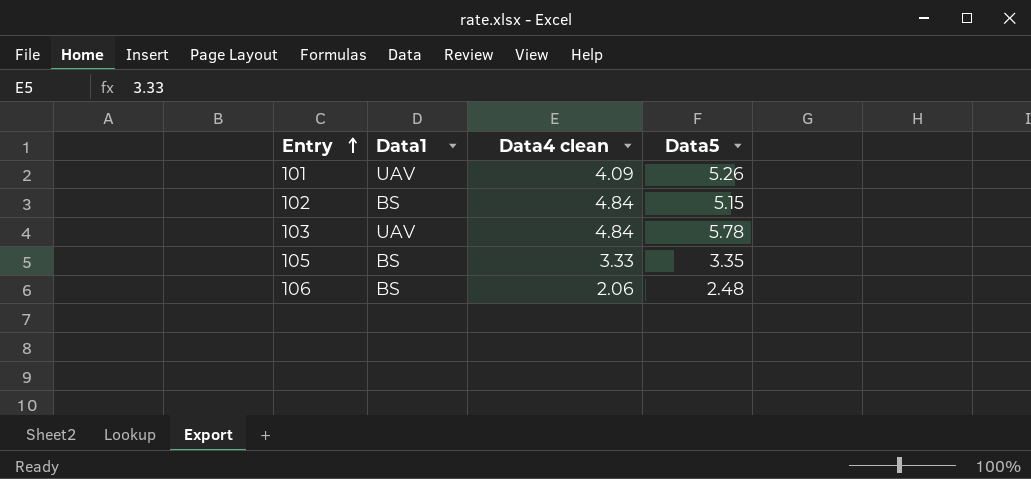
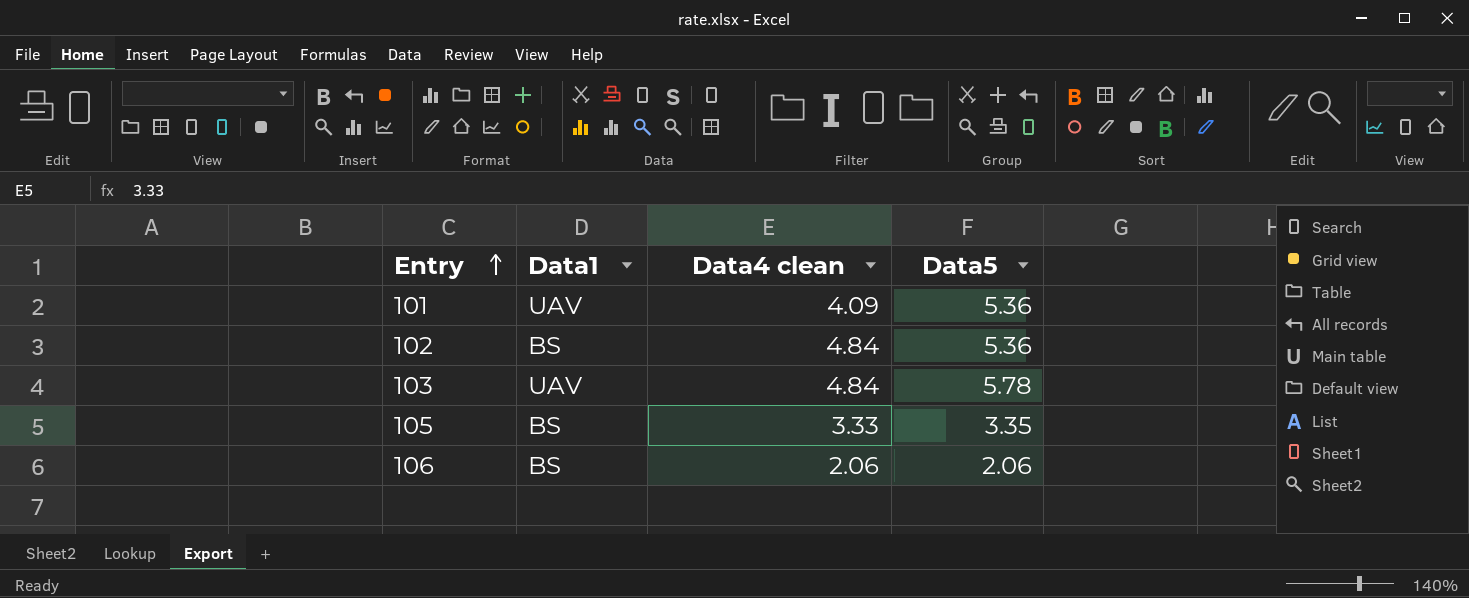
101 | Data5: 5.26 -> 5.36
102 | Data5: 5.15 -> 5.36
106 | Data5: 2.48 -> 2.06

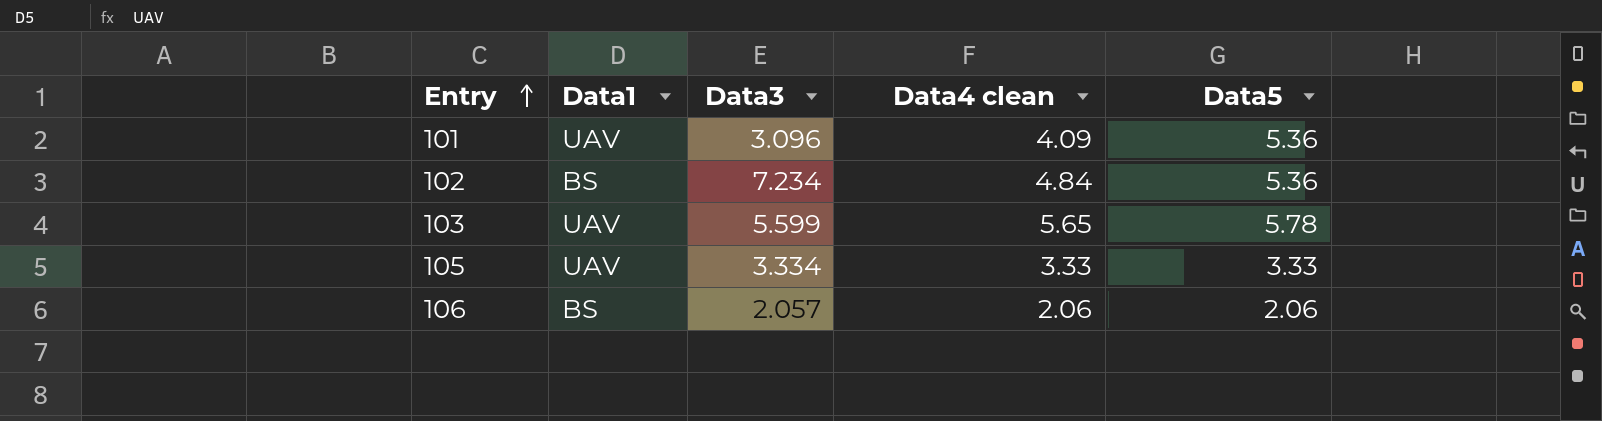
column Data3 | position: none -> 3
103 | Data4 clean: 4.84 -> 5.65
105 | Data1: BS -> UAV
105 | Data5: 3.35 -> 3.33

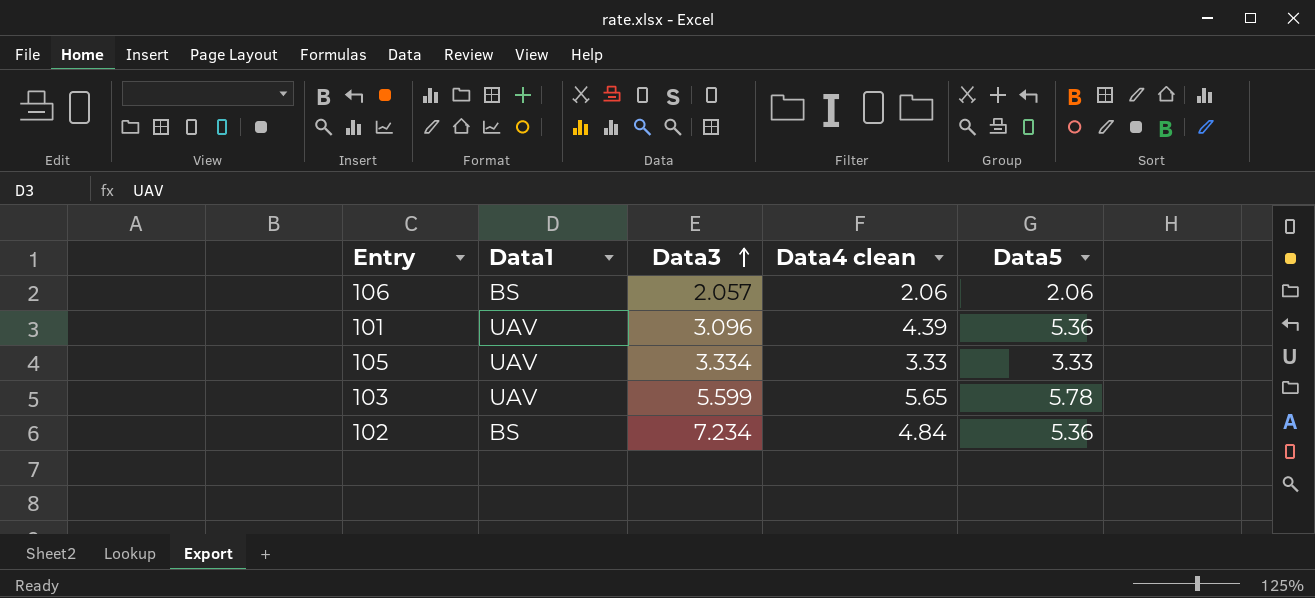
row order: Entry ascending -> Data3 ascending
101 | Data4 clean: 4.09 -> 4.39

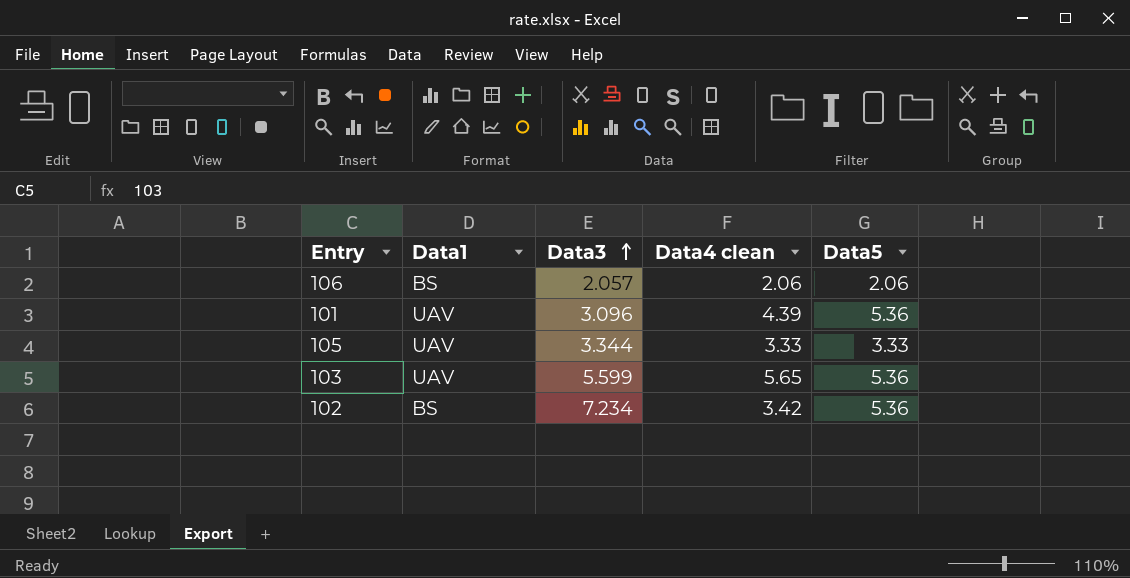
105 | Data3: 3.334 -> 3.344
103 | Data5: 5.78 -> 5.36
102 | Data4 clean: 4.84 -> 3.42

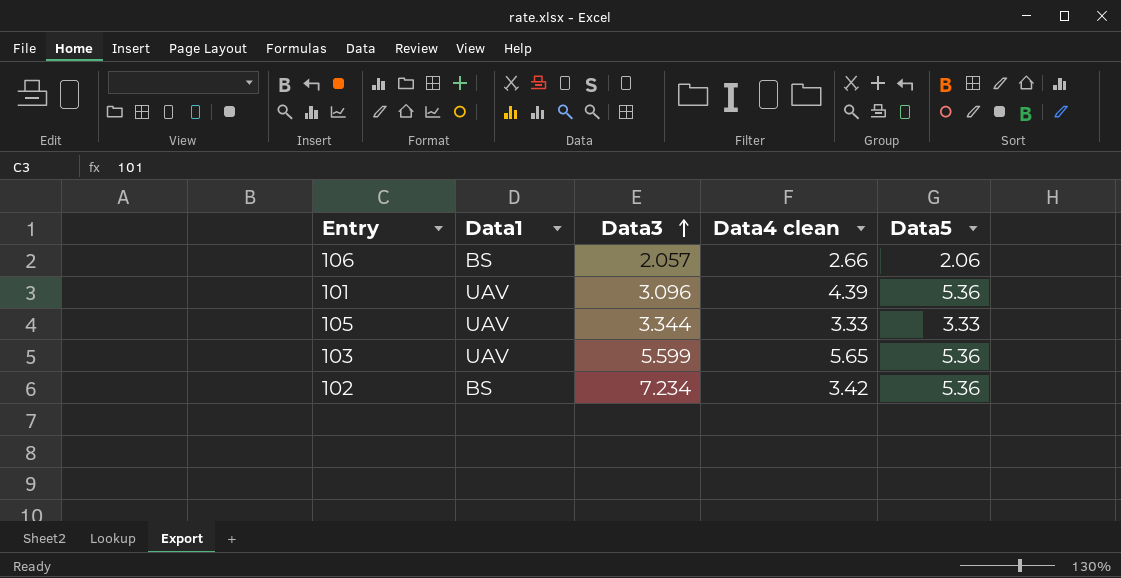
106 | Data4 clean: 2.06 -> 2.66

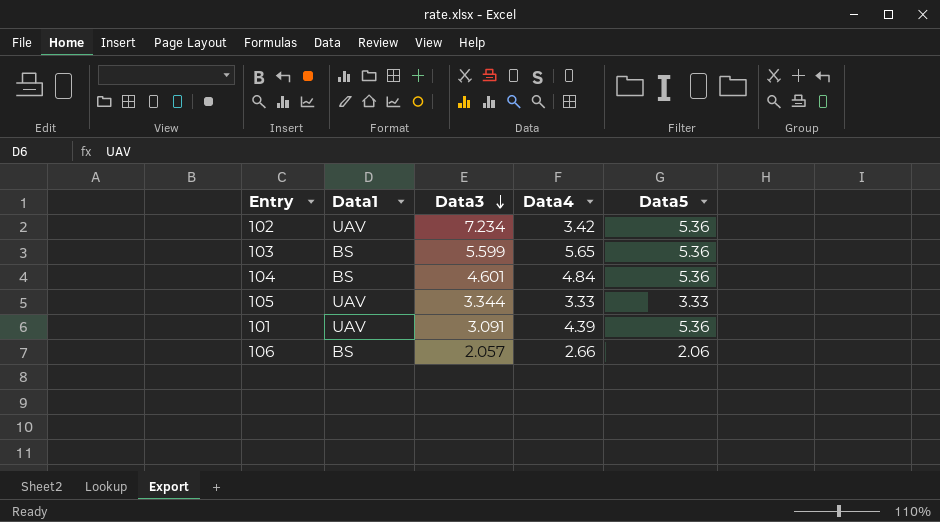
row order: Data3 ascending -> Data3 descending
column name: Data4 clean -> Data4
102 | Data1: BS -> UAV
103 | Data1: UAV -> BS
row 104: none -> BS | 4.601 | 4.84 | 5.36
101 | Data3: 3.096 -> 3.091

